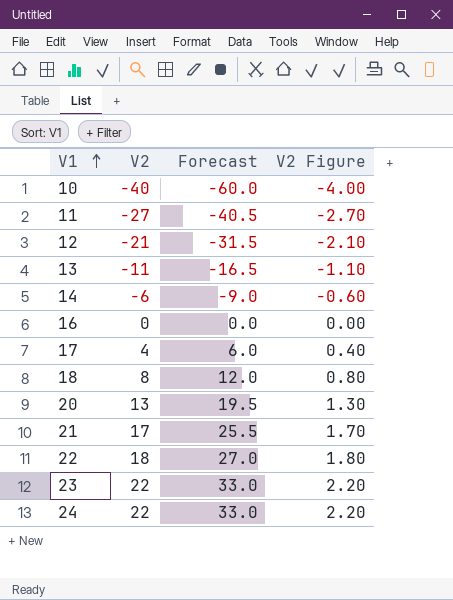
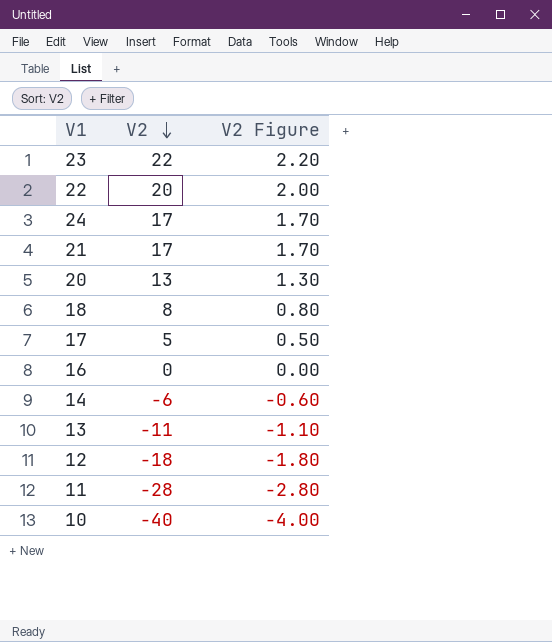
row order: V1 ascending -> V2 descending
column Forecast | formula: [V2] * 1.5 -> none
22 | V2: 18 -> 20
22 | V2 Figure: 1.80 -> 2.00
24 | V2: 22 -> 17
24 | V2 Figure: 2.20 -> 1.70
17 | V2: 4 -> 5
17 | V2 Figure: 0.40 -> 0.50
12 | V2: -21 -> -18
12 | V2 Figure: -2.10 -> -1.80
11 | V2: -27 -> -28
11 | V2 Figure: -2.70 -> -2.80

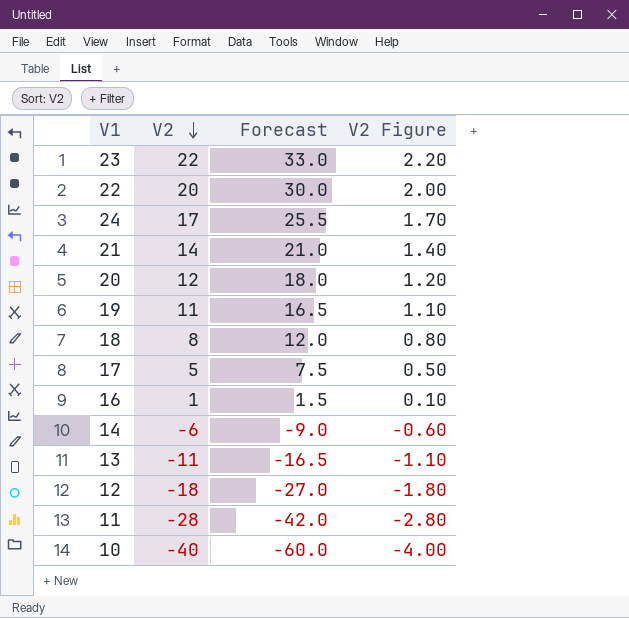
column Forecast | formula: none -> [V2] * 1.5
21 | V2: 17 -> 14
21 | V2 Figure: 1.70 -> 1.40
20 | V2: 13 -> 12
20 | V2 Figure: 1.30 -> 1.20
row 19: none -> 11 | 16.5 | 1.10
16 | V2: 0 -> 1
16 | V2 Figure: 0.00 -> 0.10

